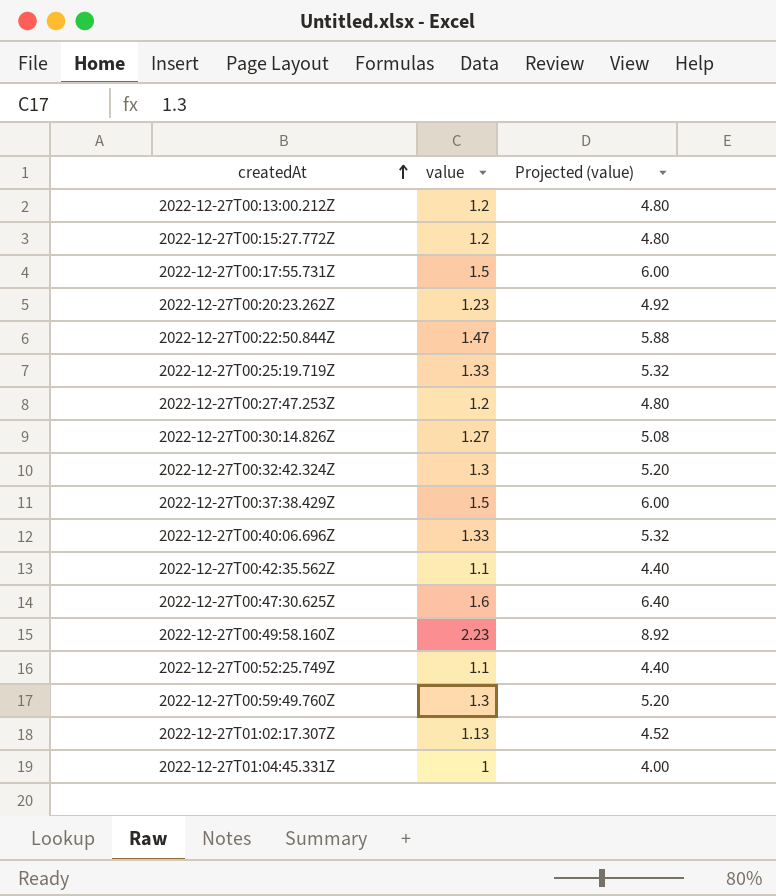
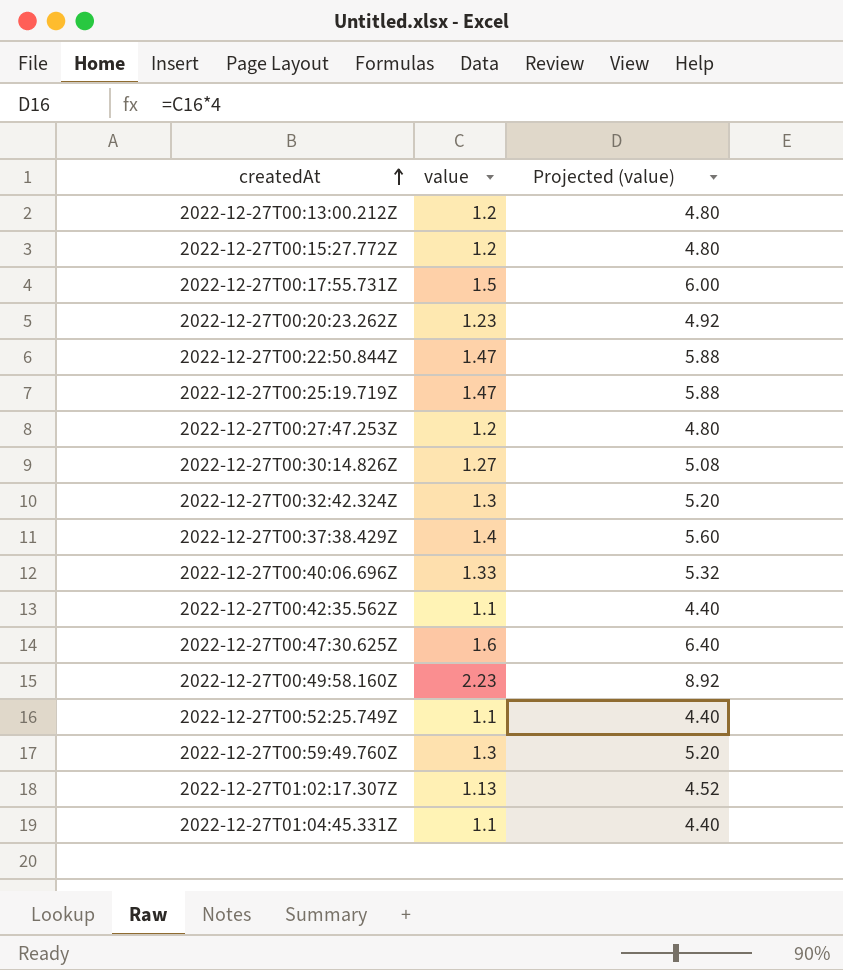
2022-12-27T00:25:19.719Z | value: 1.33 -> 1.47
2022-12-27T00:25:19.719Z | Projected (value): 5.32 -> 5.88
2022-12-27T00:37:38.429Z | value: 1.5 -> 1.4
2022-12-27T00:37:38.429Z | Projected (value): 6.00 -> 5.60
2022-12-27T01:04:45.331Z | value: 1 -> 1.1
2022-12-27T01:04:45.331Z | Projected (value): 4.00 -> 4.40

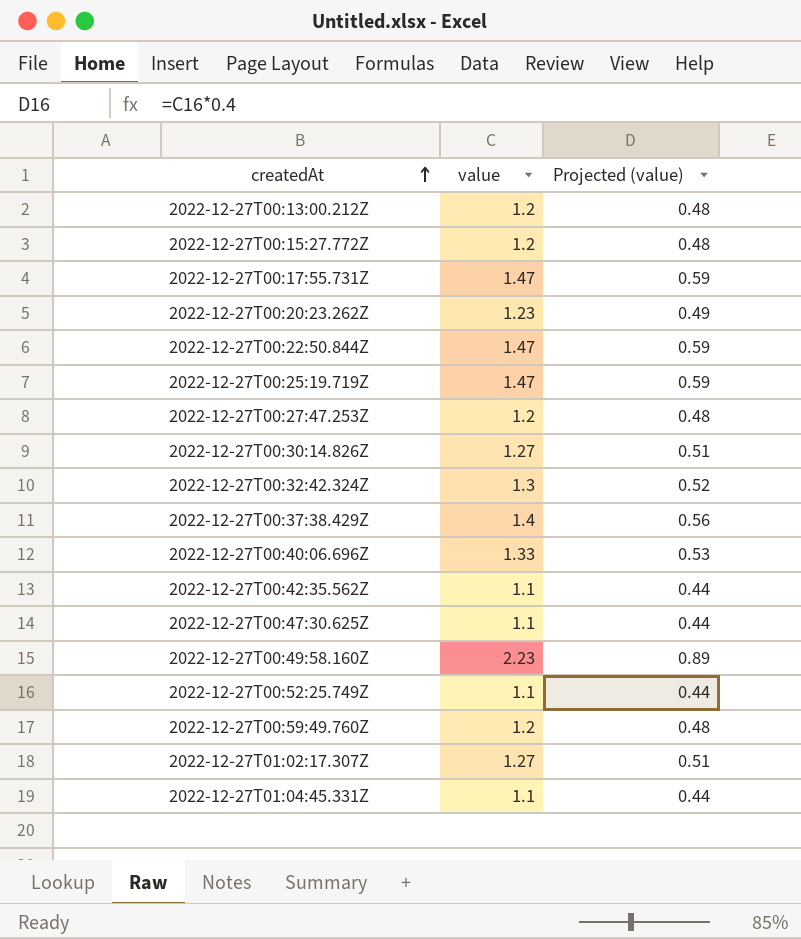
column Projected (value) | formula: [value] * 4 -> [value] * 0.4
2022-12-27T00:17:55.731Z | value: 1.5 -> 1.47
2022-12-27T00:47:30.625Z | value: 1.6 -> 1.1
2022-12-27T00:59:49.760Z | value: 1.3 -> 1.2
2022-12-27T01:02:17.307Z | value: 1.13 -> 1.27

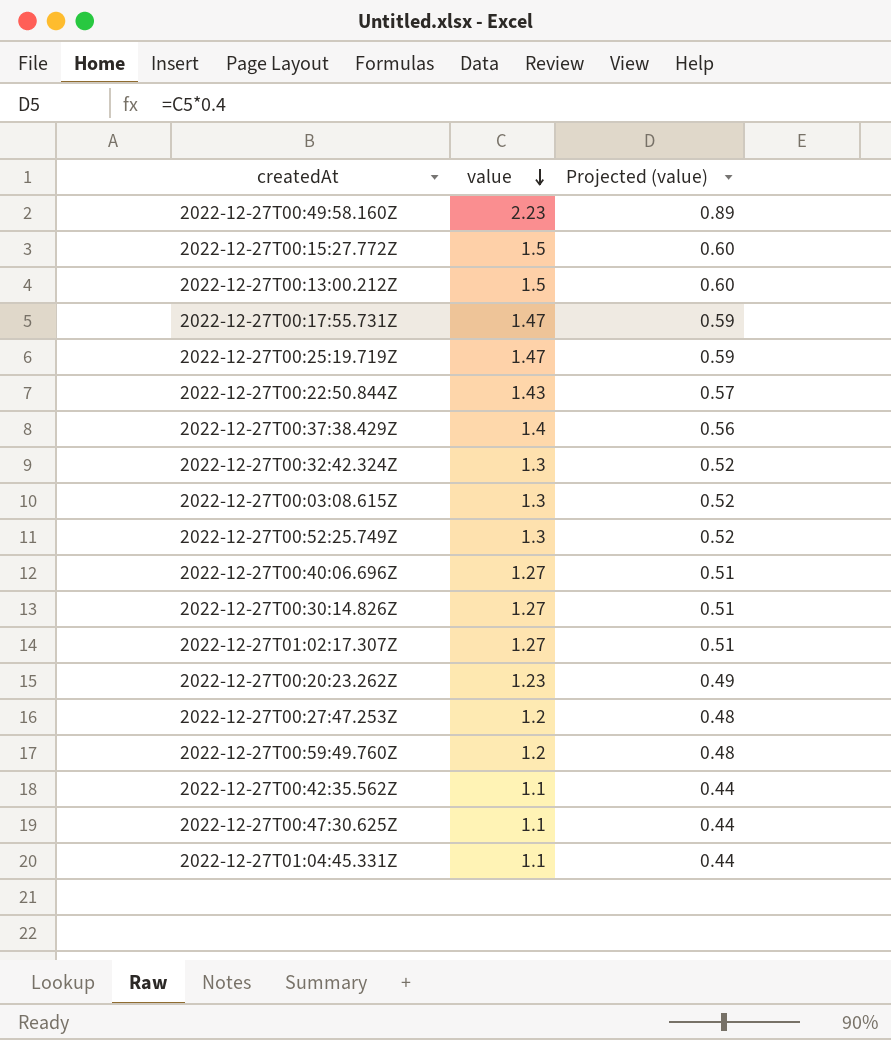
row order: createdAt ascending -> value descending
2022-12-27T00:15:27.772Z | value: 1.2 -> 1.5
2022-12-27T00:15:27.772Z | Projected (value): 0.48 -> 0.60
2022-12-27T00:13:00.212Z | value: 1.2 -> 1.5
2022-12-27T00:13:00.212Z | Projected (value): 0.48 -> 0.60
2022-12-27T00:22:50.844Z | value: 1.47 -> 1.43
2022-12-27T00:22:50.844Z | Projected (value): 0.59 -> 0.57
row 2022-12-27T00:03:08.615Z: none -> 1.3 | 0.52
2022-12-27T00:52:25.749Z | value: 1.1 -> 1.3
2022-12-27T00:52:25.749Z | Projected (value): 0.44 -> 0.52
2022-12-27T00:40:06.696Z | value: 1.33 -> 1.27
2022-12-27T00:40:06.696Z | Projected (value): 0.53 -> 0.51

